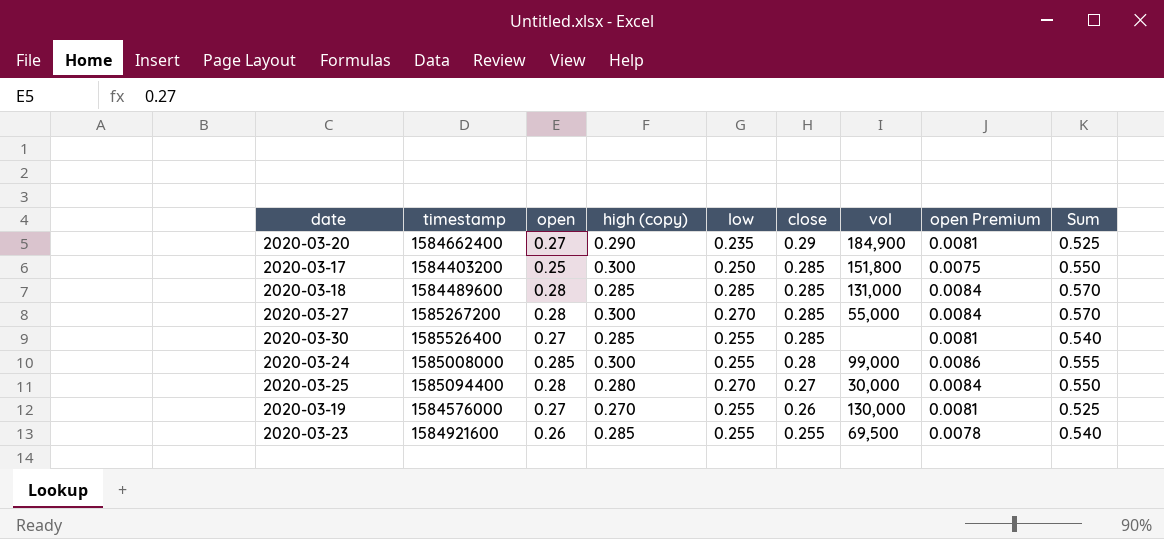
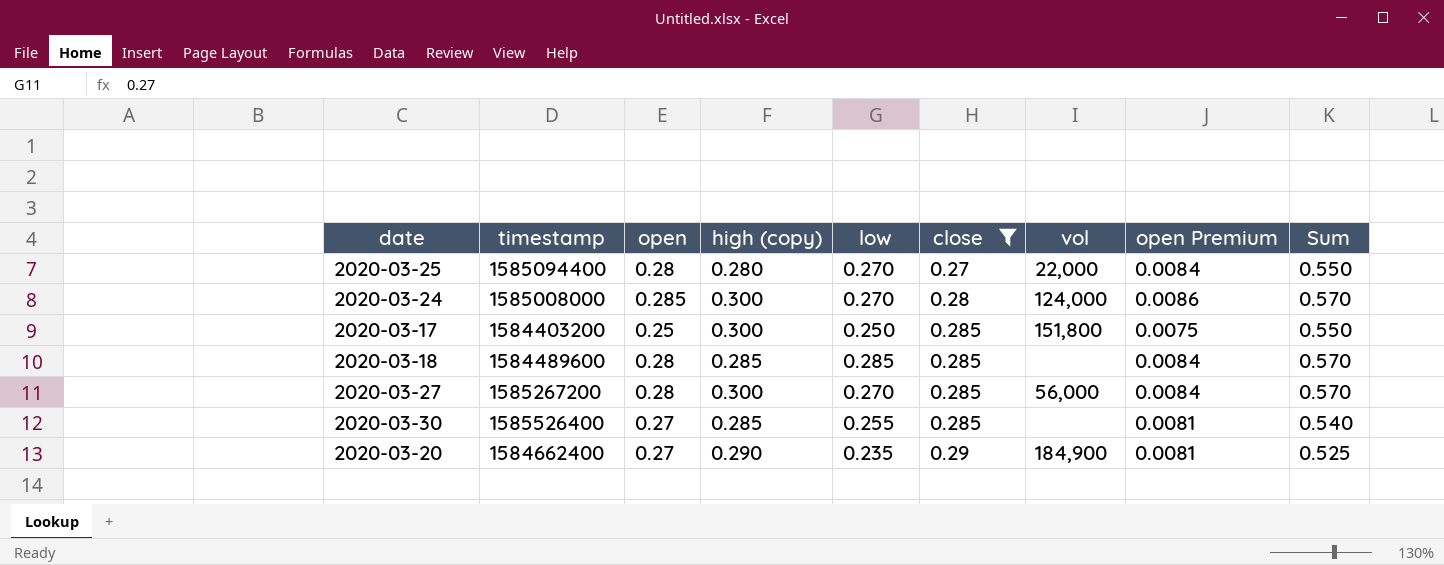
filter: none -> close >= 0.27
row order: close descending -> close ascending
2020-03-25 | vol: 30,000 -> 22,000
2020-03-24 | low: 0.255 -> 0.270
2020-03-24 | vol: 99,000 -> 124,000
2020-03-24 | Sum: 0.555 -> 0.570
2020-03-18 | vol: 131,000 -> none
2020-03-27 | vol: 55,000 -> 56,000

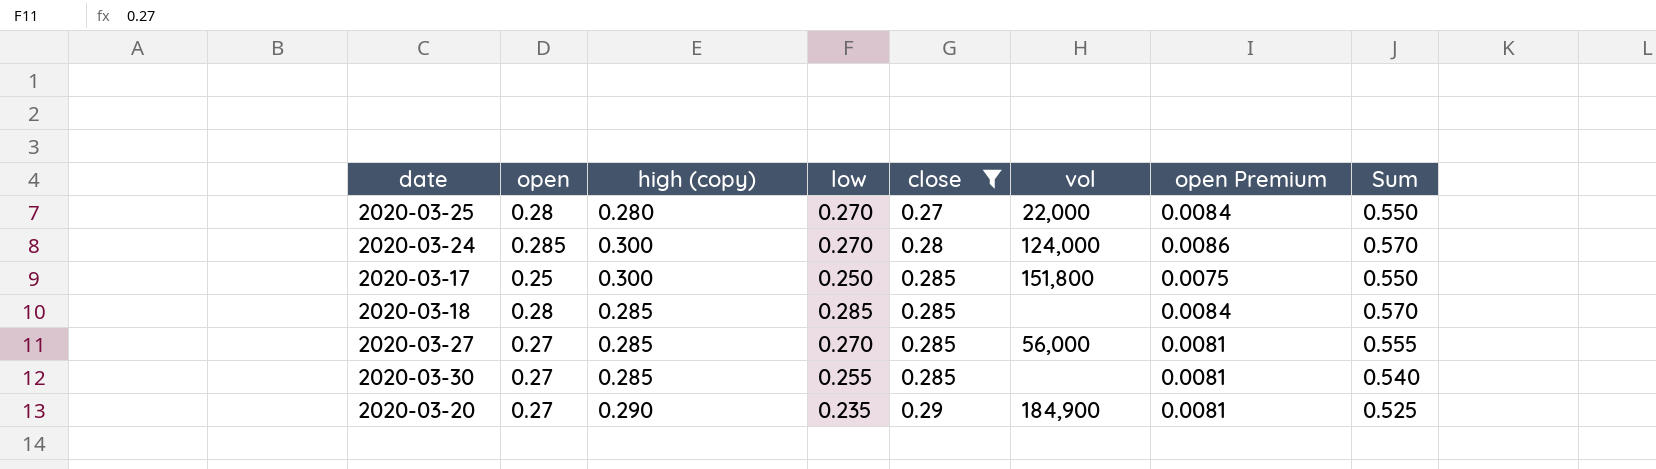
column timestamp | position: 2 -> none
2020-03-27 | open: 0.28 -> 0.27
2020-03-27 | high (copy): 0.300 -> 0.285
2020-03-27 | open Premium: 0.0084 -> 0.0081
2020-03-27 | Sum: 0.570 -> 0.555

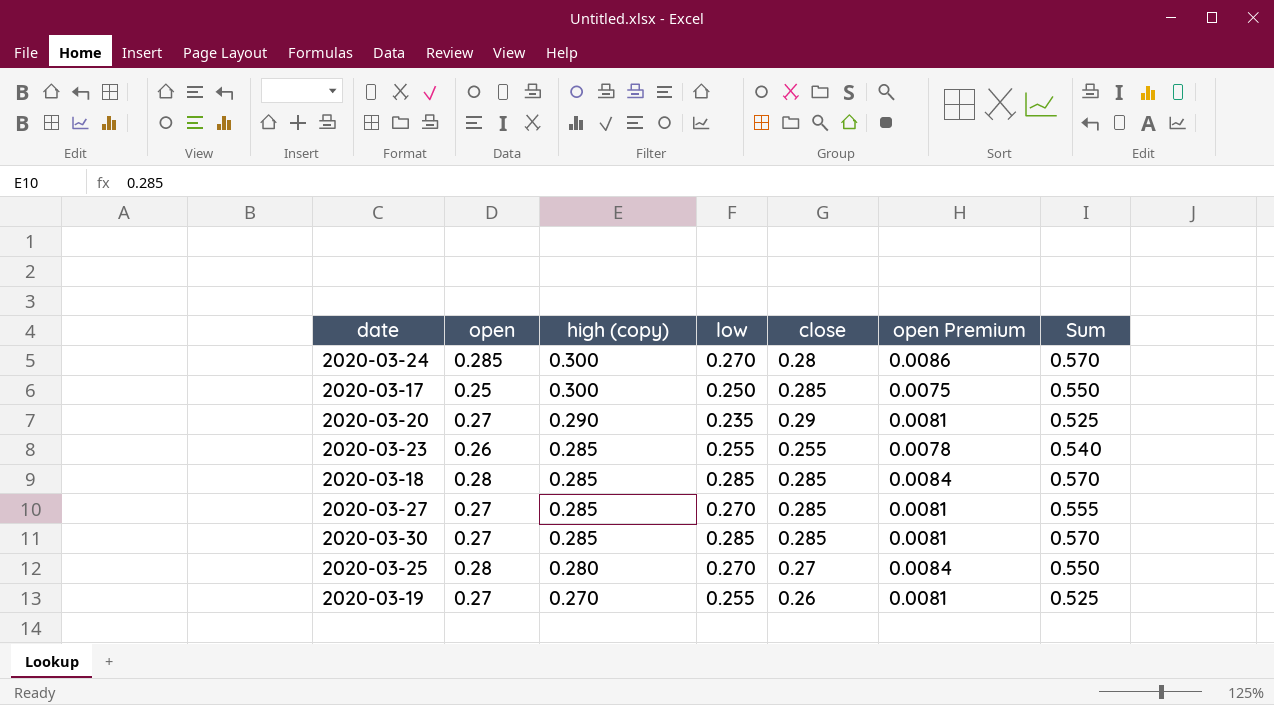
filter: close >= 0.27 -> none
row order: close ascending -> high (copy) descending
column vol | position: 6 -> none
2020-03-30 | low: 0.255 -> 0.285
2020-03-30 | Sum: 0.540 -> 0.570

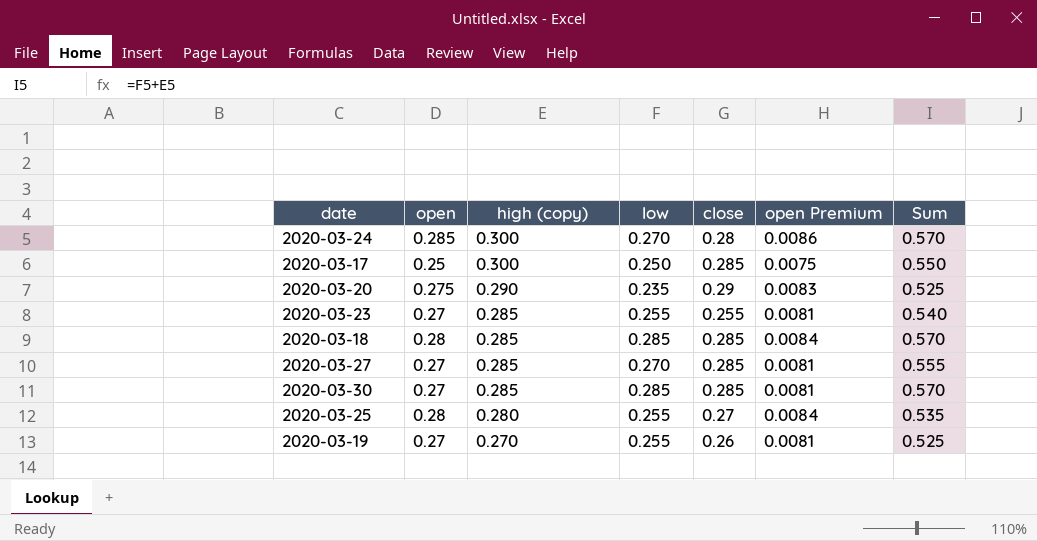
2020-03-20 | open: 0.27 -> 0.275
2020-03-20 | open Premium: 0.0081 -> 0.0083
2020-03-23 | open: 0.26 -> 0.27
2020-03-23 | open Premium: 0.0078 -> 0.0081
2020-03-25 | low: 0.270 -> 0.255
2020-03-25 | Sum: 0.550 -> 0.535

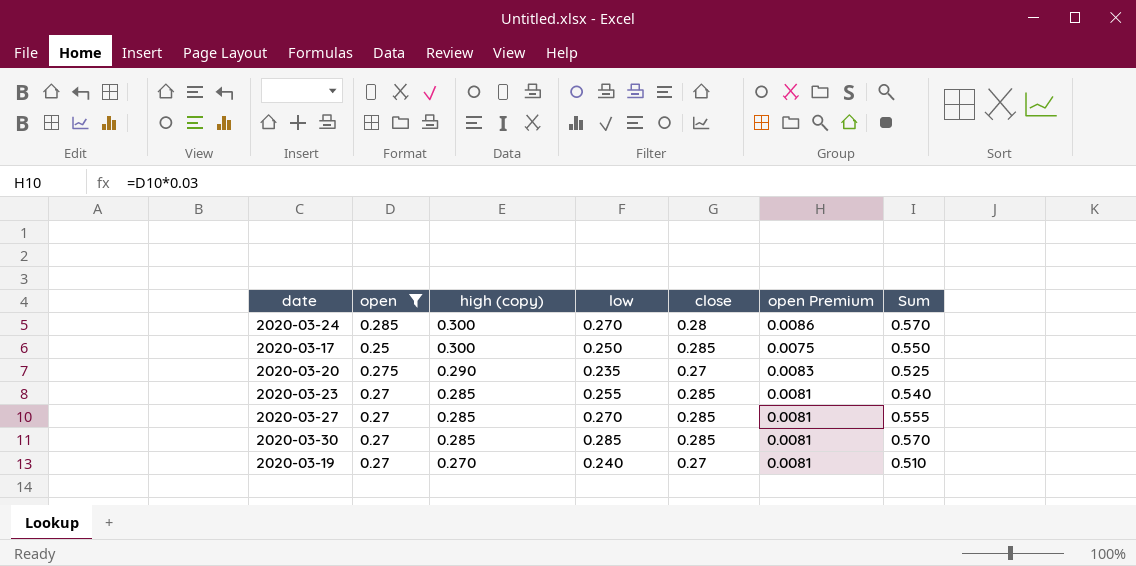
filter: none -> open != 0.28
2020-03-20 | close: 0.29 -> 0.27
2020-03-23 | close: 0.255 -> 0.285
2020-03-19 | low: 0.255 -> 0.240
2020-03-19 | close: 0.26 -> 0.27
2020-03-19 | Sum: 0.525 -> 0.510

